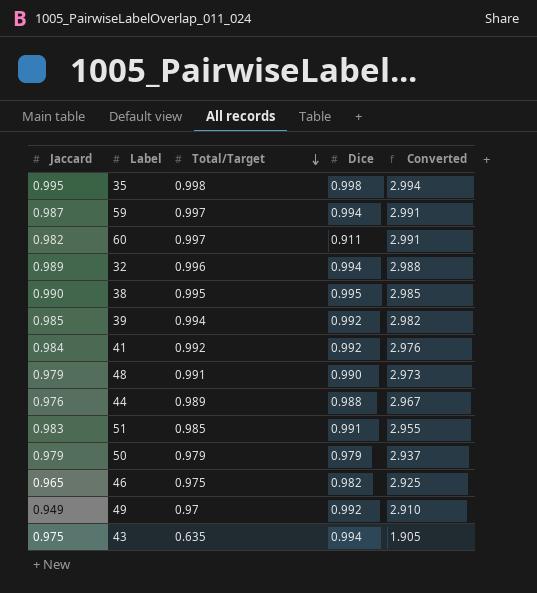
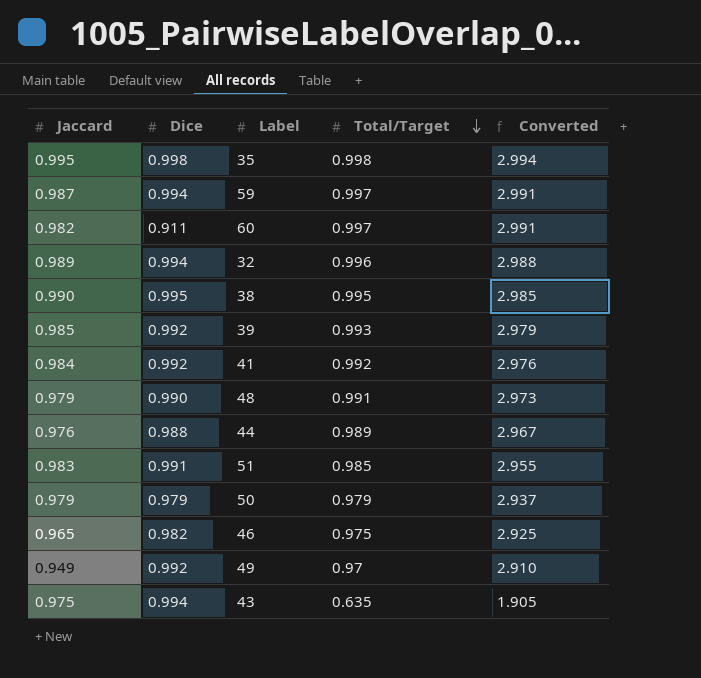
column Dice | position: 4 -> 2
39 | Total/Target: 0.994 -> 0.993
39 | Converted: 2.982 -> 2.979

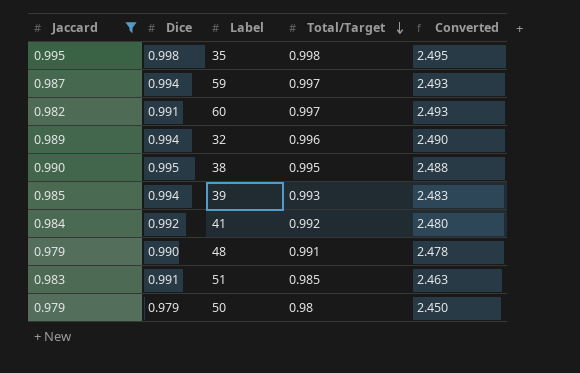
filter: none -> Jaccard >= 0.979
column Converted | formula: [Total/Target] * 3 -> [Total/Target] * 2.5
60 | Dice: 0.911 -> 0.991
39 | Dice: 0.992 -> 0.994
50 | Total/Target: 0.979 -> 0.98

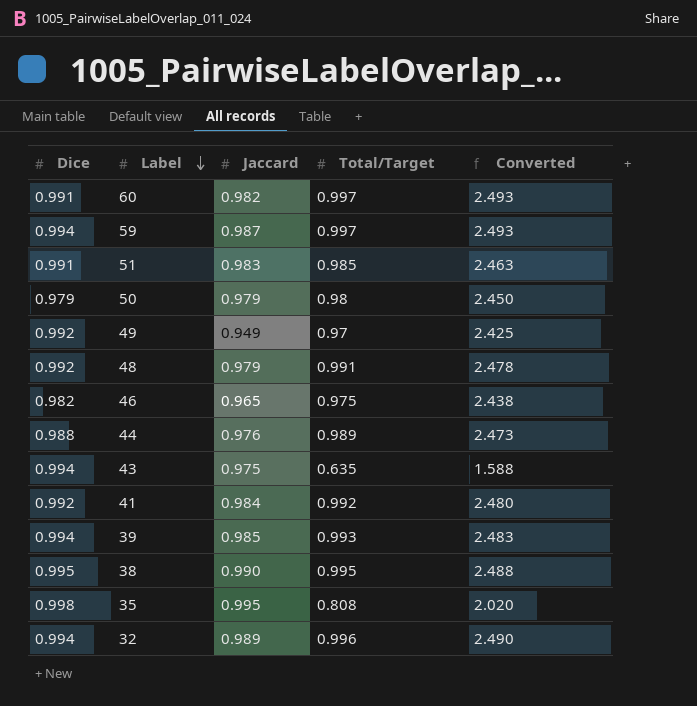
filter: Jaccard >= 0.979 -> none
row order: Total/Target descending -> Label descending
column Jaccard | position: 1 -> 3
48 | Dice: 0.990 -> 0.992
35 | Total/Target: 0.998 -> 0.808
35 | Converted: 2.495 -> 2.020

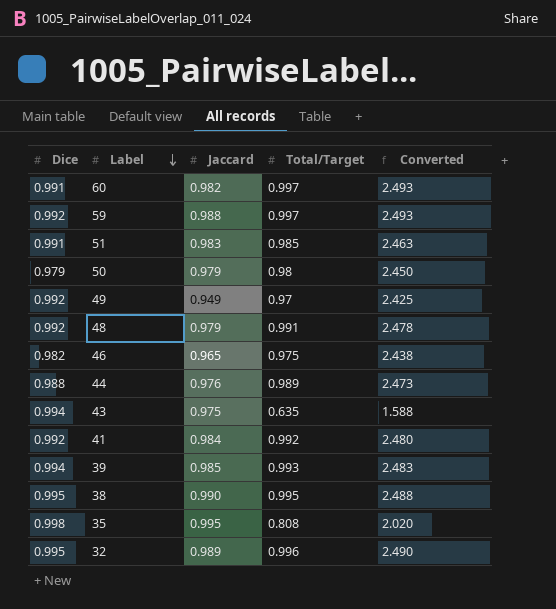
59 | Dice: 0.994 -> 0.992
59 | Jaccard: 0.987 -> 0.988
32 | Dice: 0.994 -> 0.995

